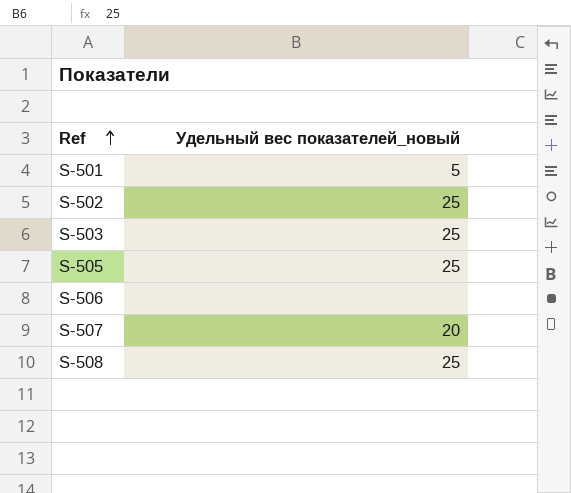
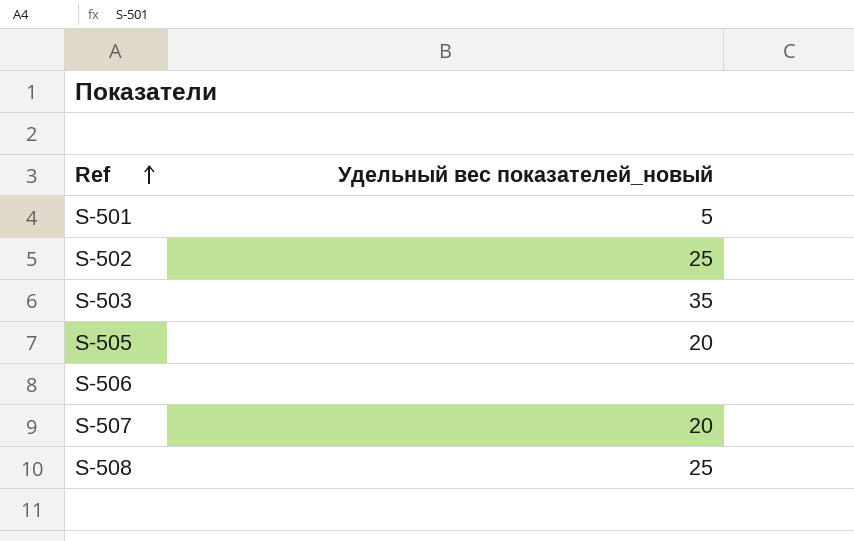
S-503 | Удельный вес показателей_новый: 25 -> 35
S-505 | Удельный вес показателей_новый: 25 -> 20

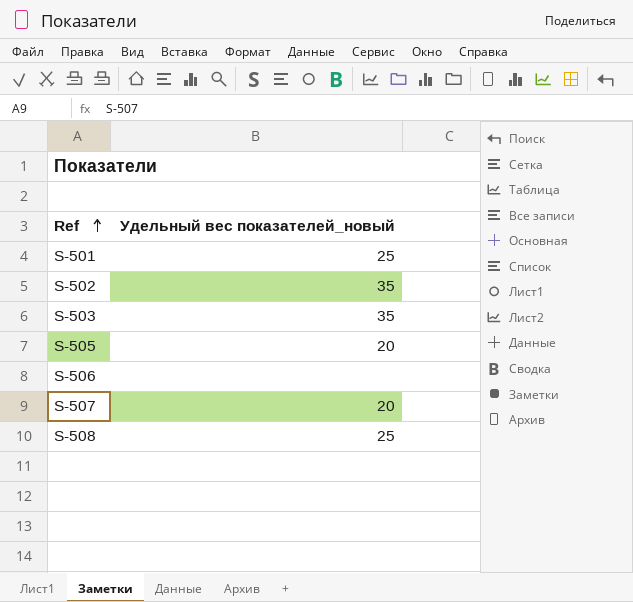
S-501 | Удельный вес показателей_новый: 5 -> 25
S-502 | Удельный вес показателей_новый: 25 -> 35

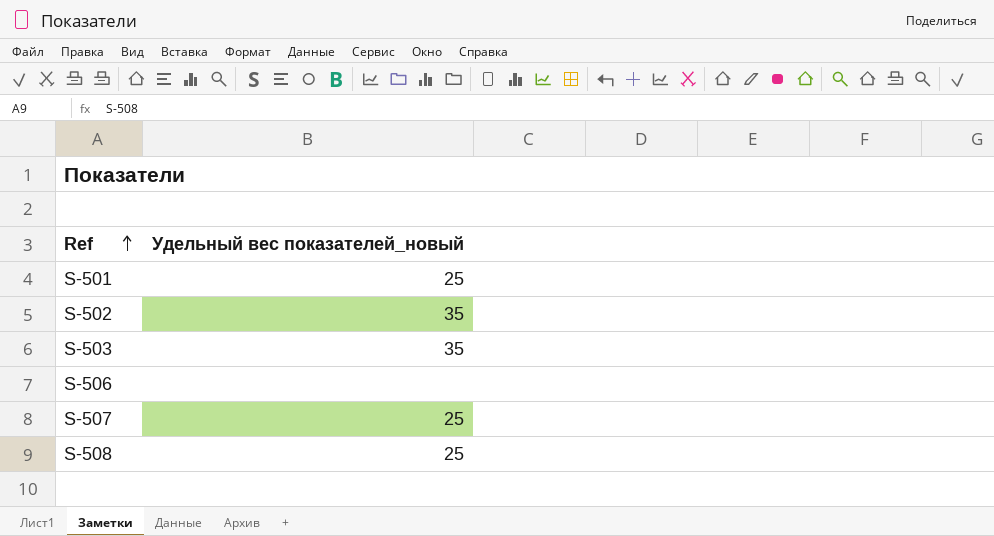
row S-505: 20 -> none
S-507 | Удельный вес показателей_новый: 20 -> 25

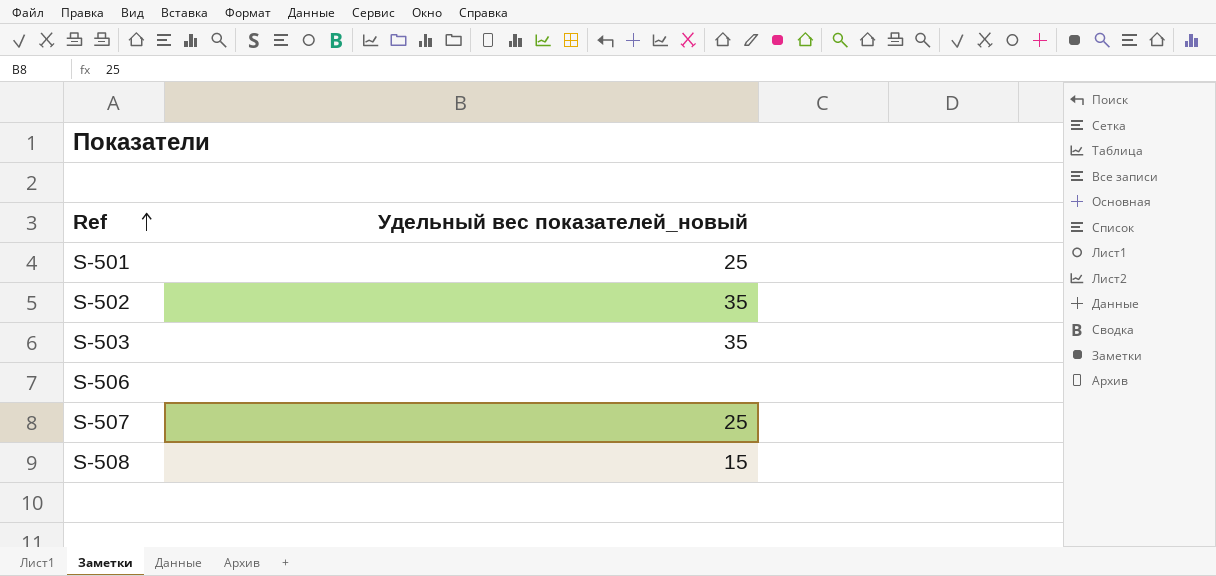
S-508 | Удельный вес показателей_новый: 25 -> 15

